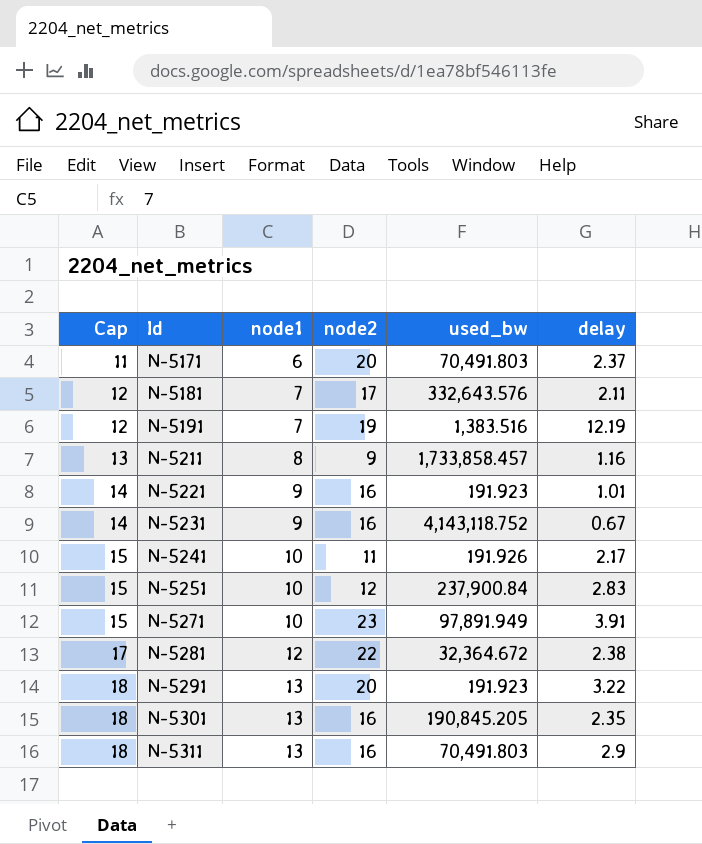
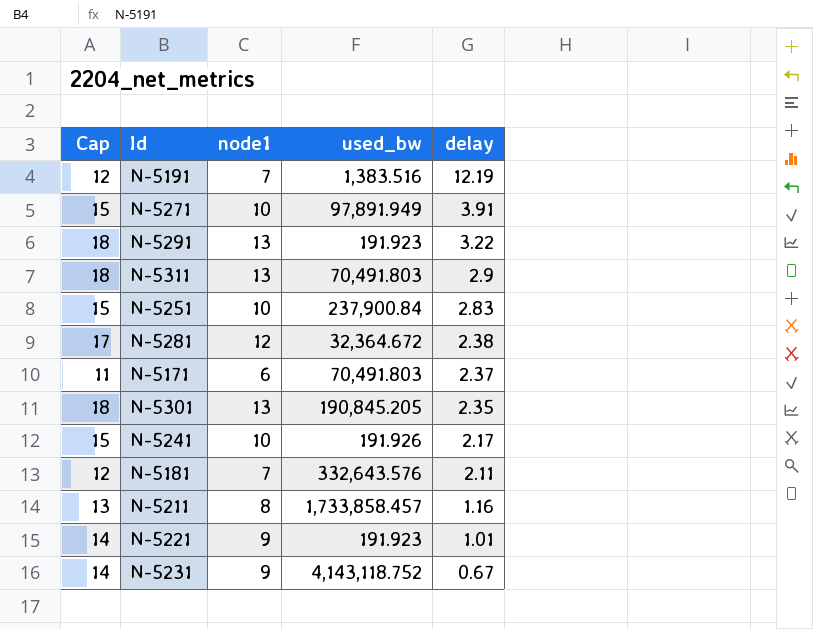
row order: Cap ascending -> delay descending
column node2 | position: 4 -> none

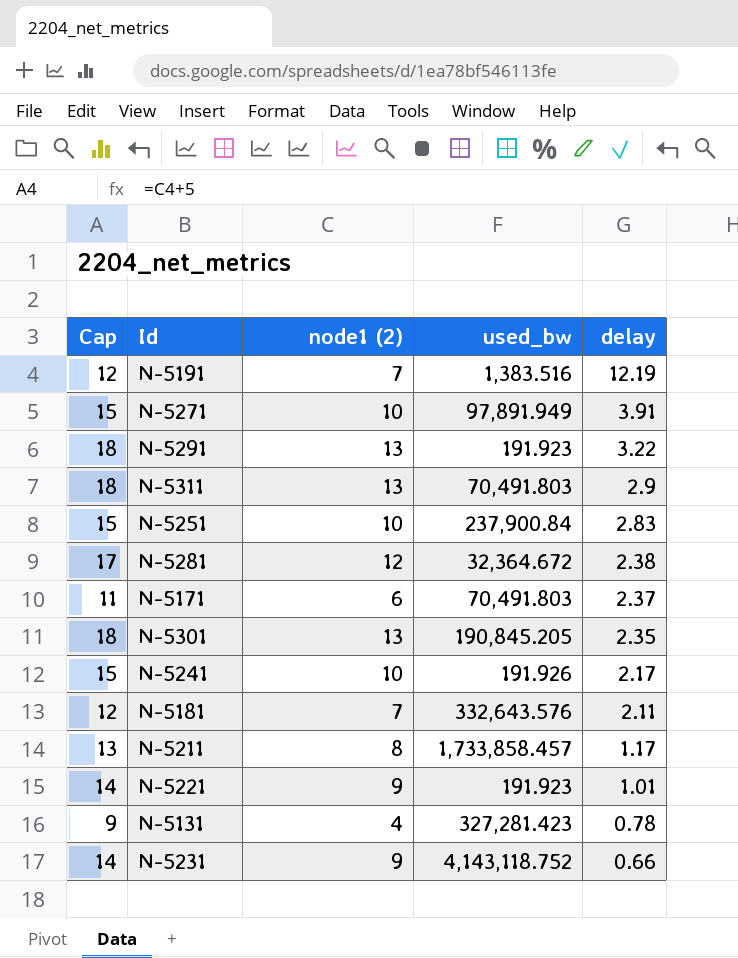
column name: node1 -> node1 (2)
N-5211 | delay: 1.16 -> 1.17
row N-5131: none -> 9 | 4 | 327,281.423 | 0.78
N-5231 | delay: 0.67 -> 0.66

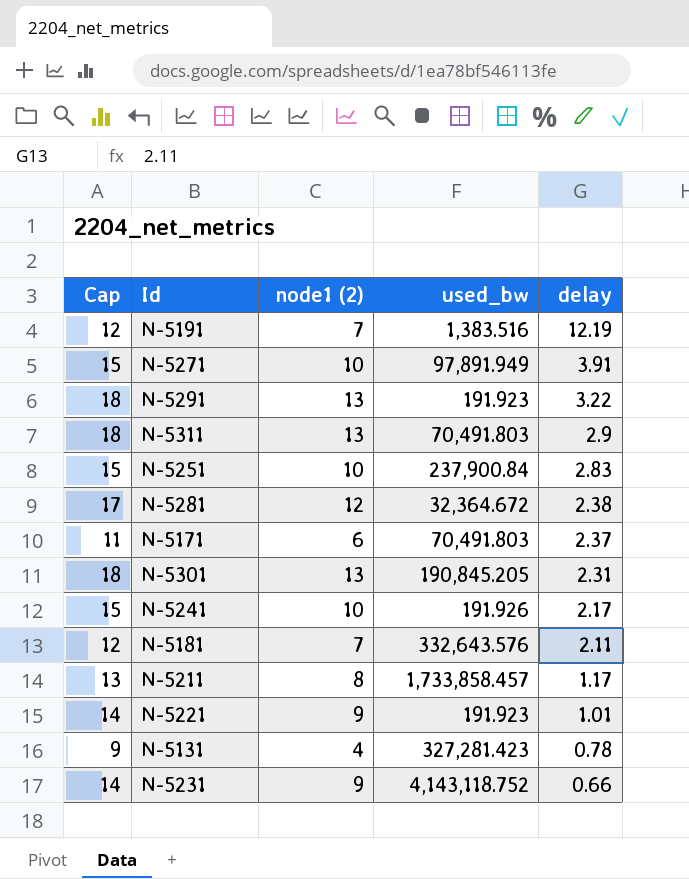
N-5301 | delay: 2.35 -> 2.31

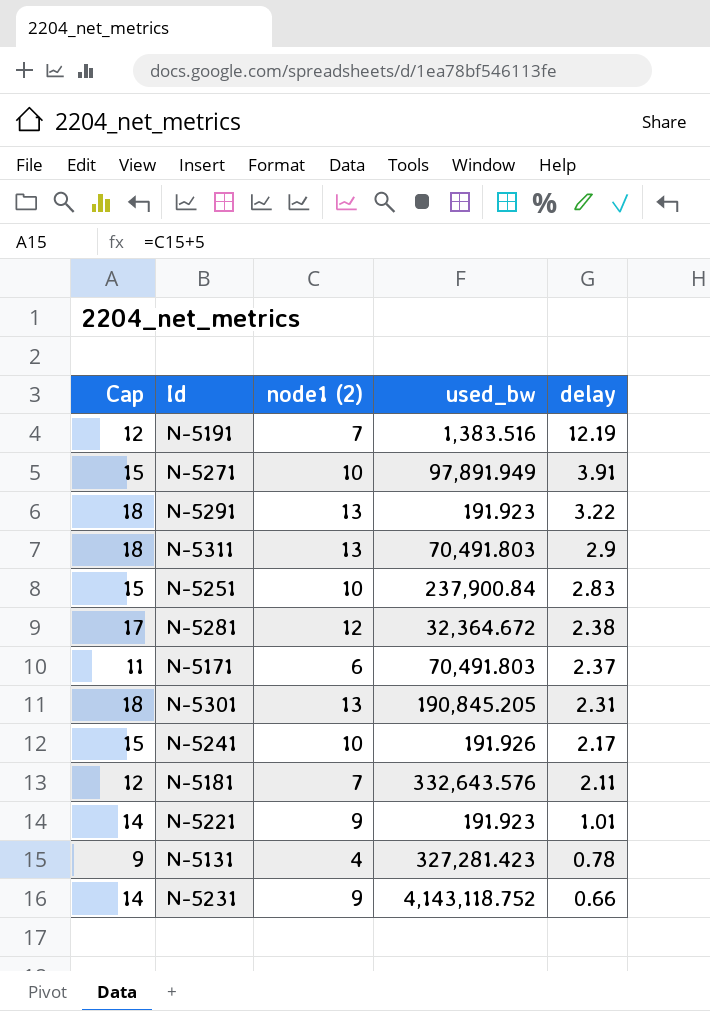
row N-5211: 13 | 8 | 1,733,858.457 | 1.17 -> none

